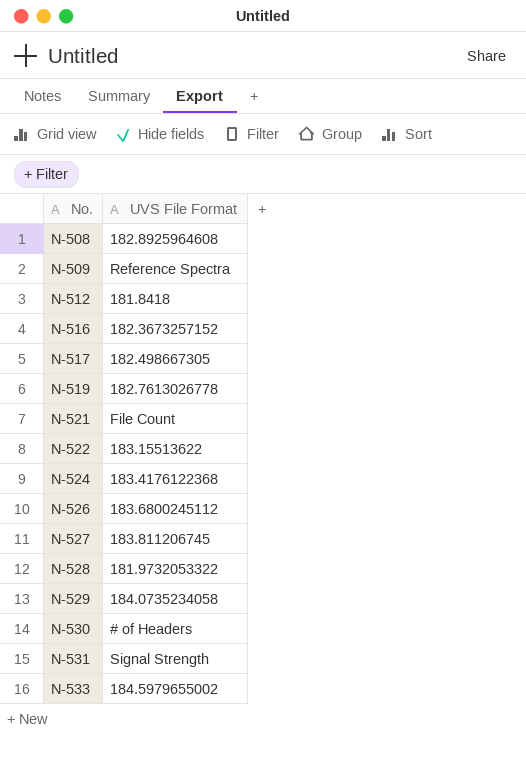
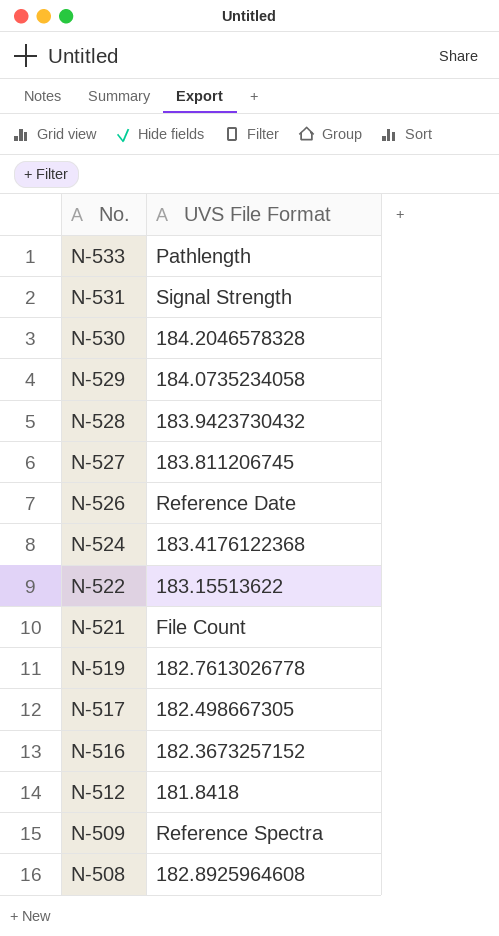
row order: No. ascending -> No. descending
N-533 | UVS File Format: 184.5979655002 -> Pathlength
N-530 | UVS File Format: # of Headers -> 184.2046578328
N-528 | UVS File Format: 181.9732053322 -> 183.9423730432
N-526 | UVS File Format: 183.6800245112 -> Reference Date

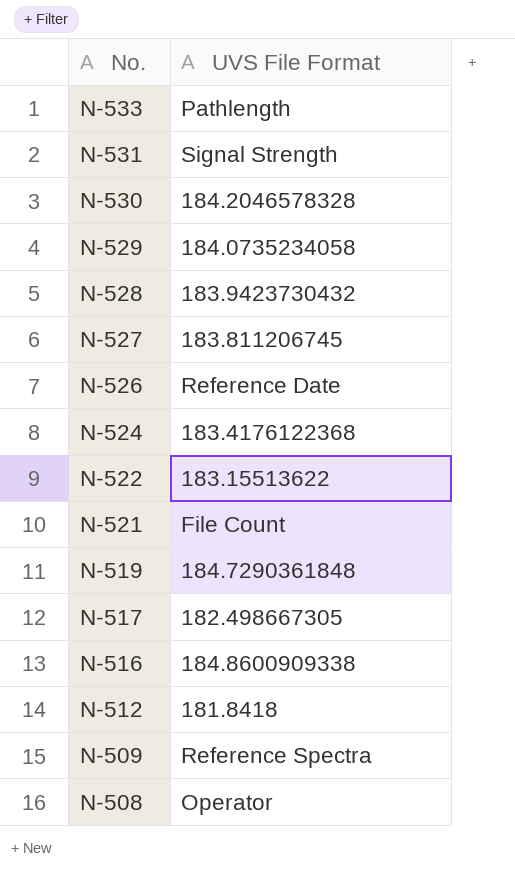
N-519 | UVS File Format: 182.7613026778 -> 184.7290361848
N-516 | UVS File Format: 182.3673257152 -> 184.8600909338
N-508 | UVS File Format: 182.8925964608 -> Operator

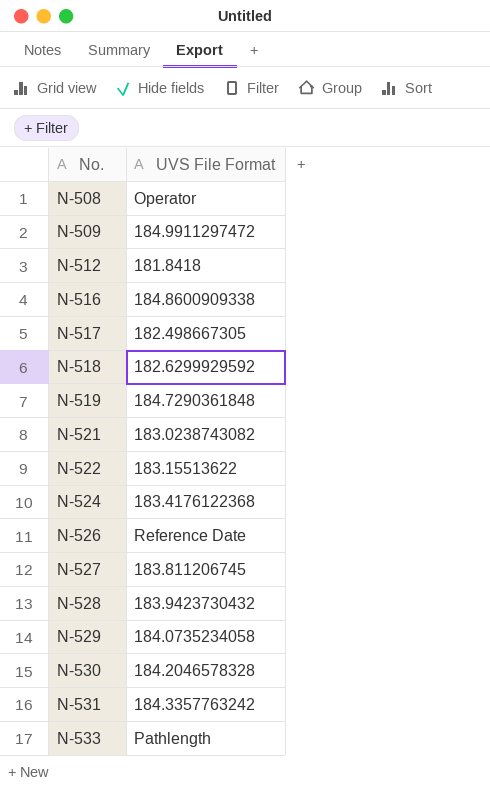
row order: No. descending -> No. ascending
N-509 | UVS File Format: Reference Spectra -> 184.9911297472
row N-518: none -> 182.6299929592
N-521 | UVS File Format: File Count -> 183.0238743082
N-531 | UVS File Format: Signal Strength -> 184.3357763242

